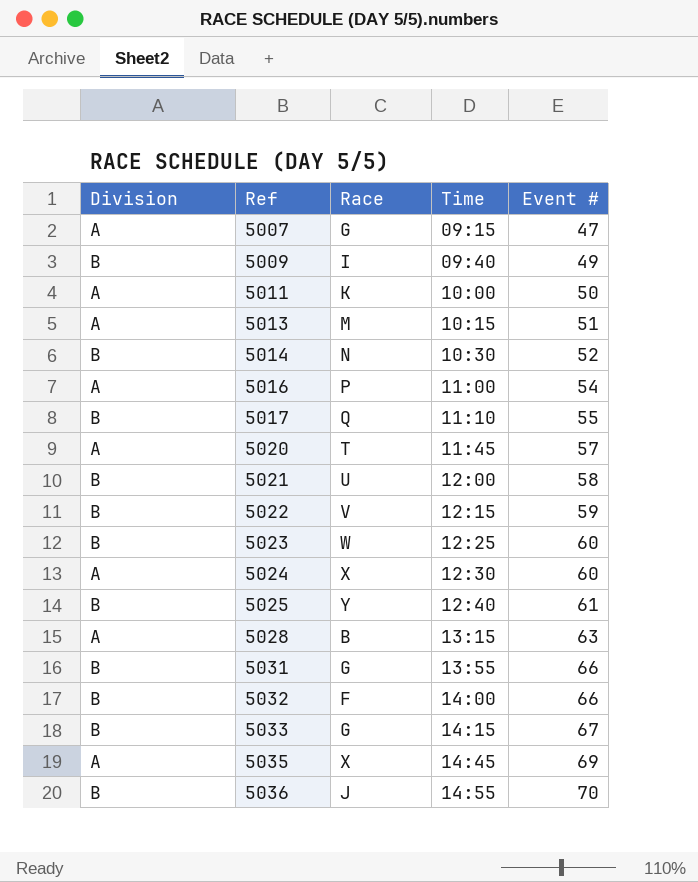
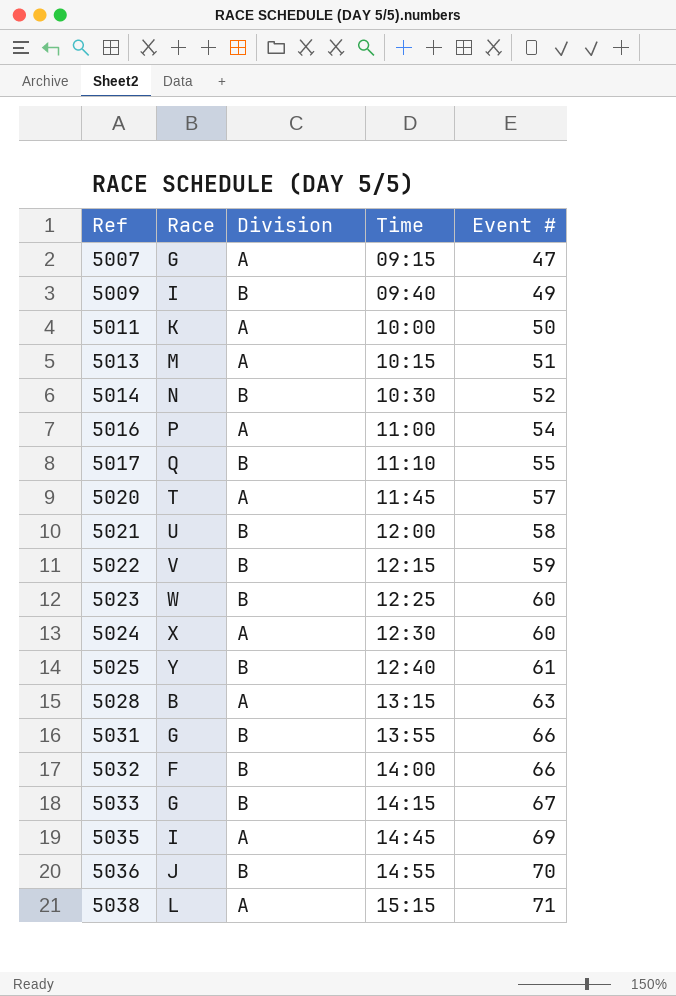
column Division | position: 1 -> 3
5035 | Race: X -> I
row 5038: none -> L | A | 15:15 | 71

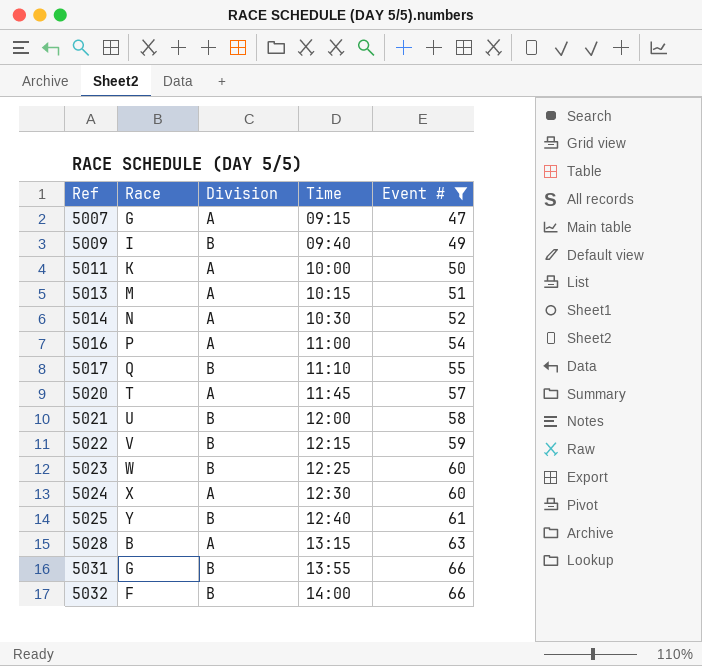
filter: none -> Event # <= 66
5014 | Division: B -> A

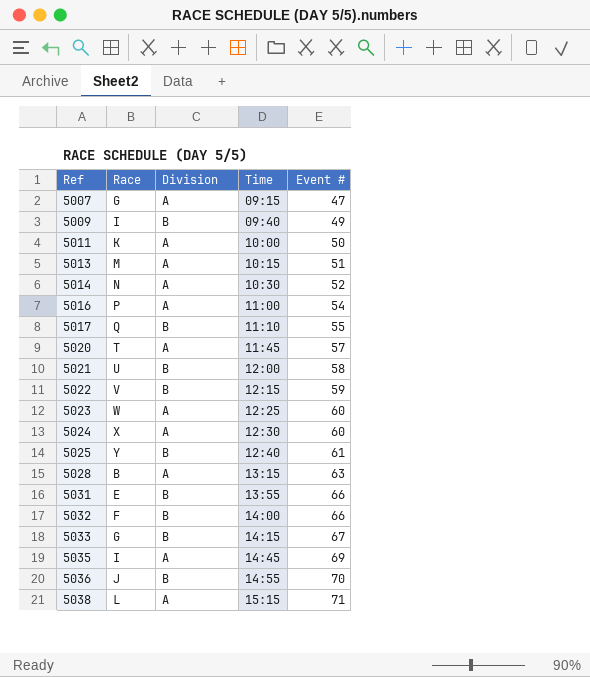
filter: Event # <= 66 -> none
5023 | Division: B -> A
5031 | Race: G -> E

